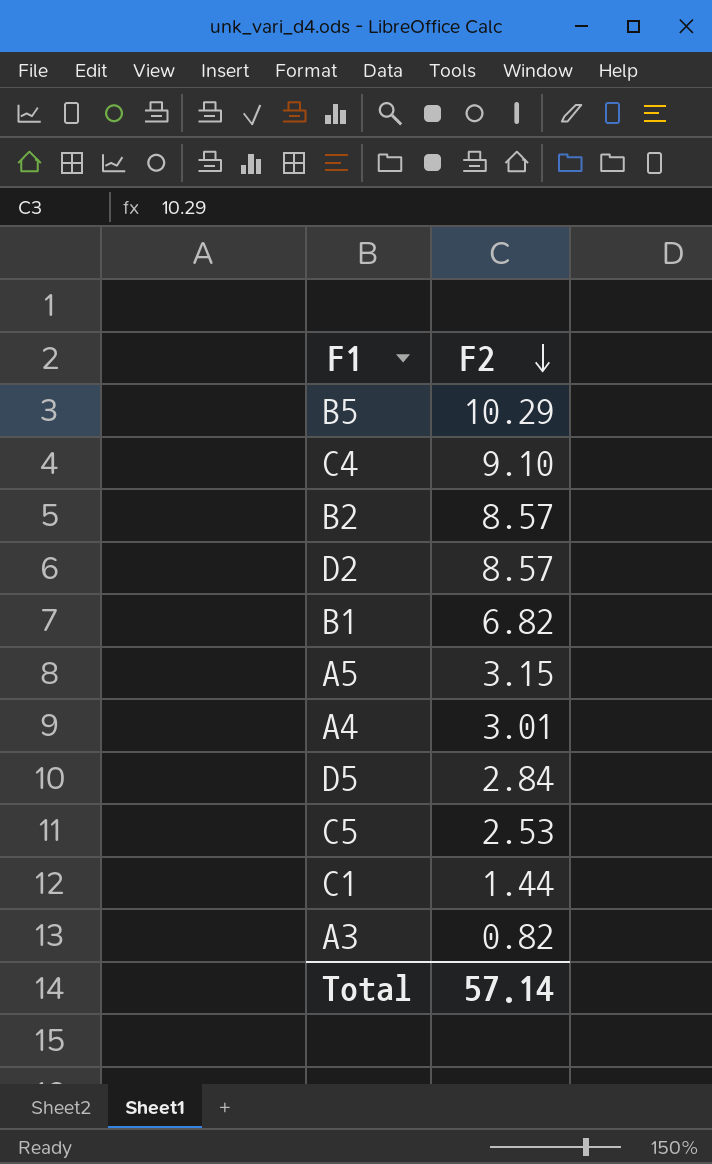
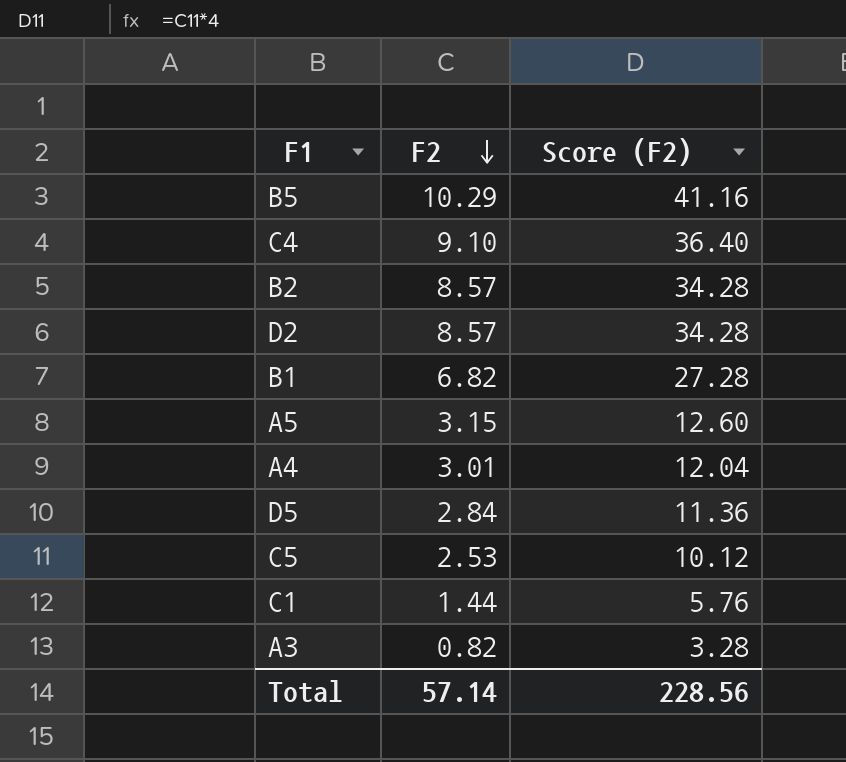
column Score (F2) | formula: none -> [F2] * 4

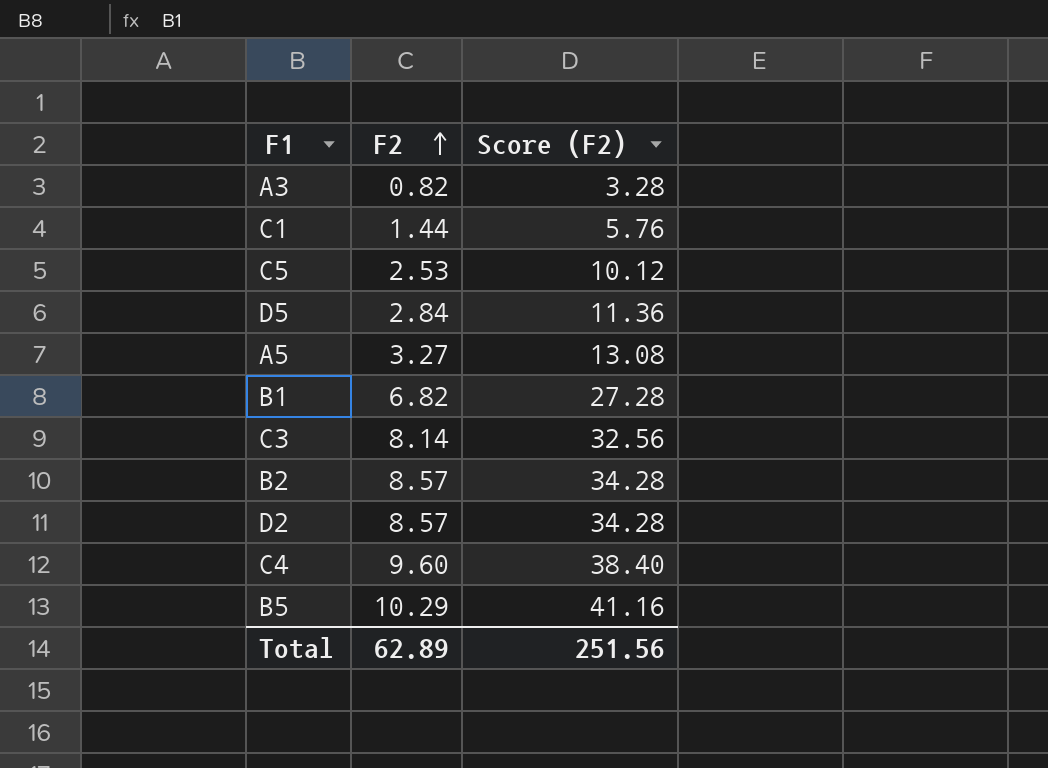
row order: F2 descending -> F2 ascending
row A4: 3.01 | 12.04 -> none
A5 | F2: 3.15 -> 3.27
A5 | Score (F2): 12.60 -> 13.08
row C3: none -> 8.14 | 32.56
C4 | F2: 9.10 -> 9.60
C4 | Score (F2): 36.40 -> 38.40
Total | F2: 57.14 -> 62.89
Total | Score (F2): 228.56 -> 251.56

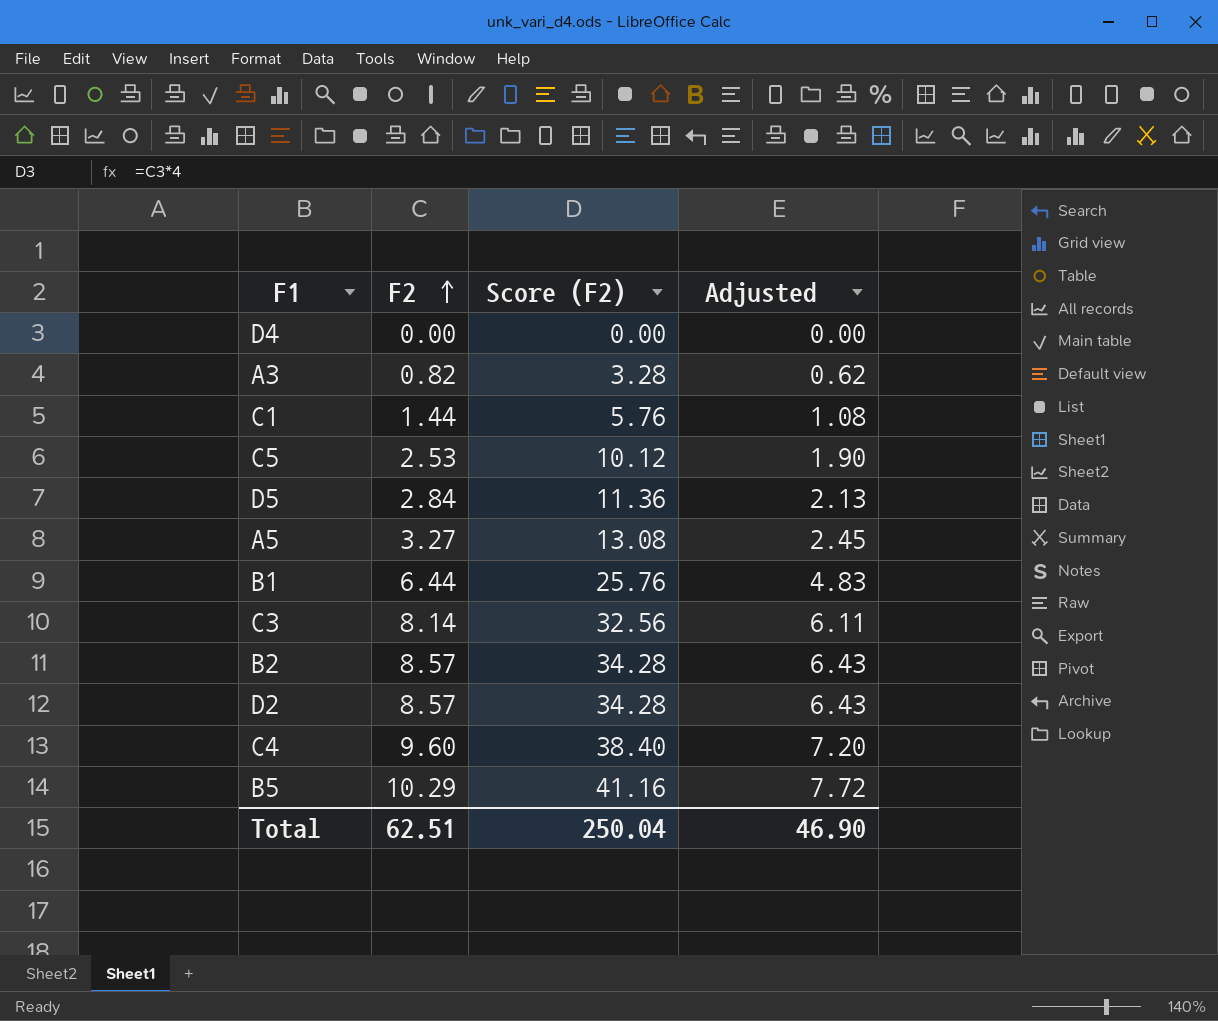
column Adjusted | formula: none -> [F2] * 0.75
row D4: none -> 0.00 | 0.00 | 0.00
B1 | F2: 6.82 -> 6.44
B1 | Score (F2): 27.28 -> 25.76
Total | F2: 62.89 -> 62.51
Total | Score (F2): 251.56 -> 250.04

